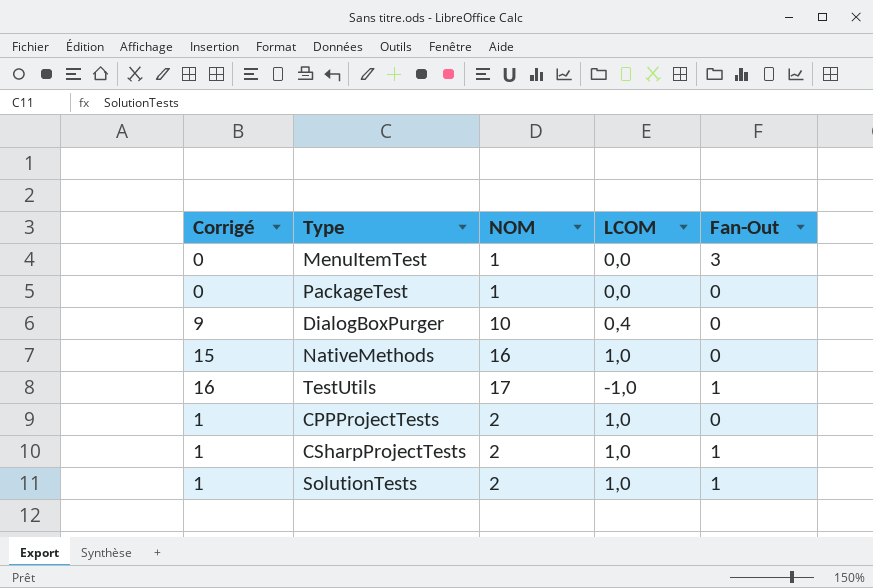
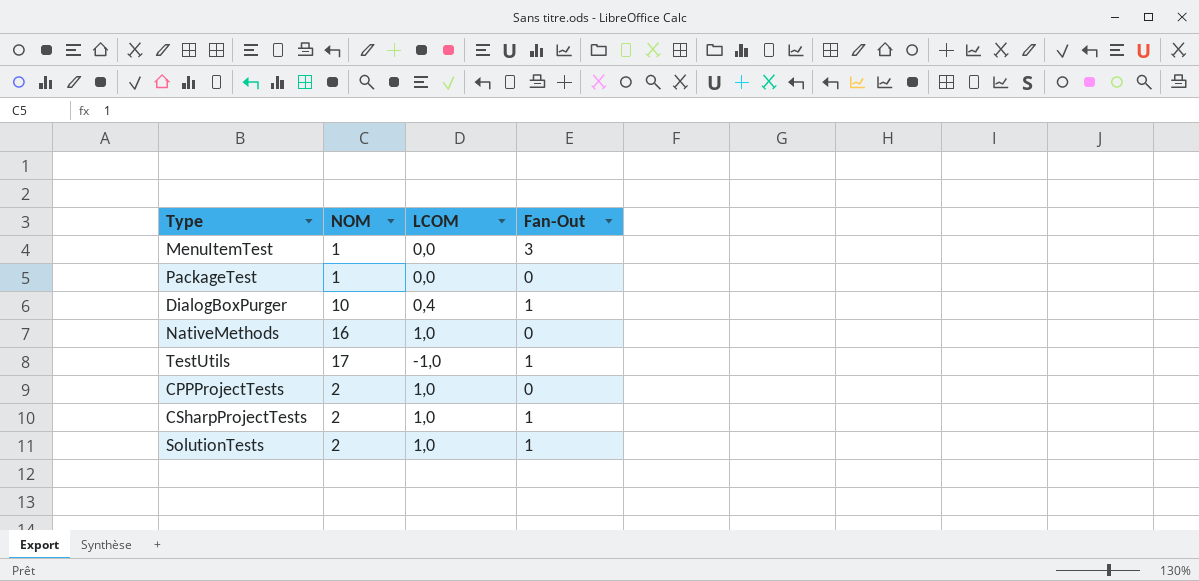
column Corrigé | formula: [NOM] - 1 -> none
DialogBoxPurger | Fan-Out: 0 -> 1

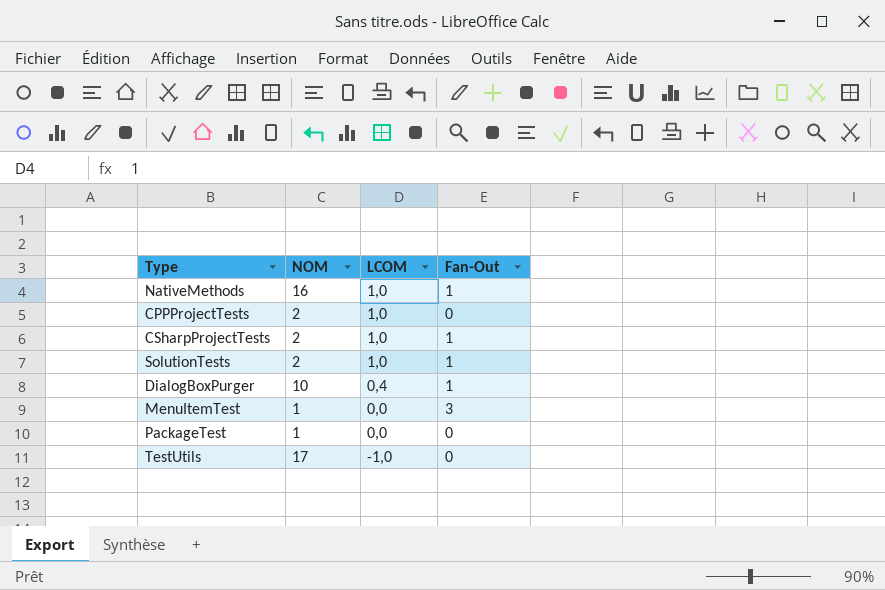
row order: none -> LCOM descending
NativeMethods | Fan-Out: 0 -> 1
TestUtils | Fan-Out: 1 -> 0

